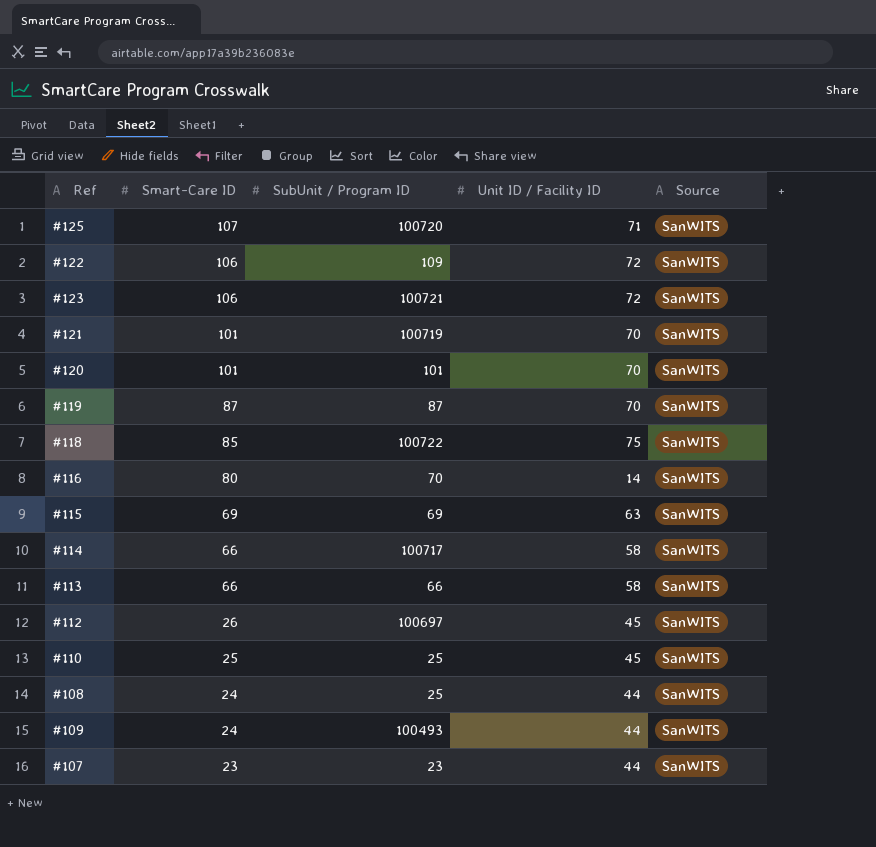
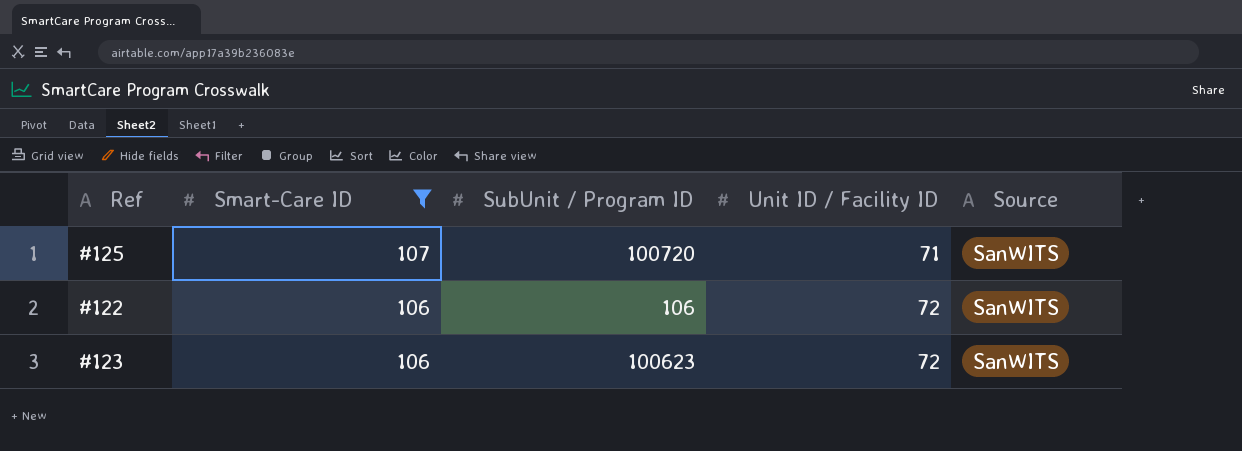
filter: none -> Smart-Care ID >= 106
#122 | SubUnit / Program ID: 109 -> 106
#123 | SubUnit / Program ID: 100721 -> 100623

